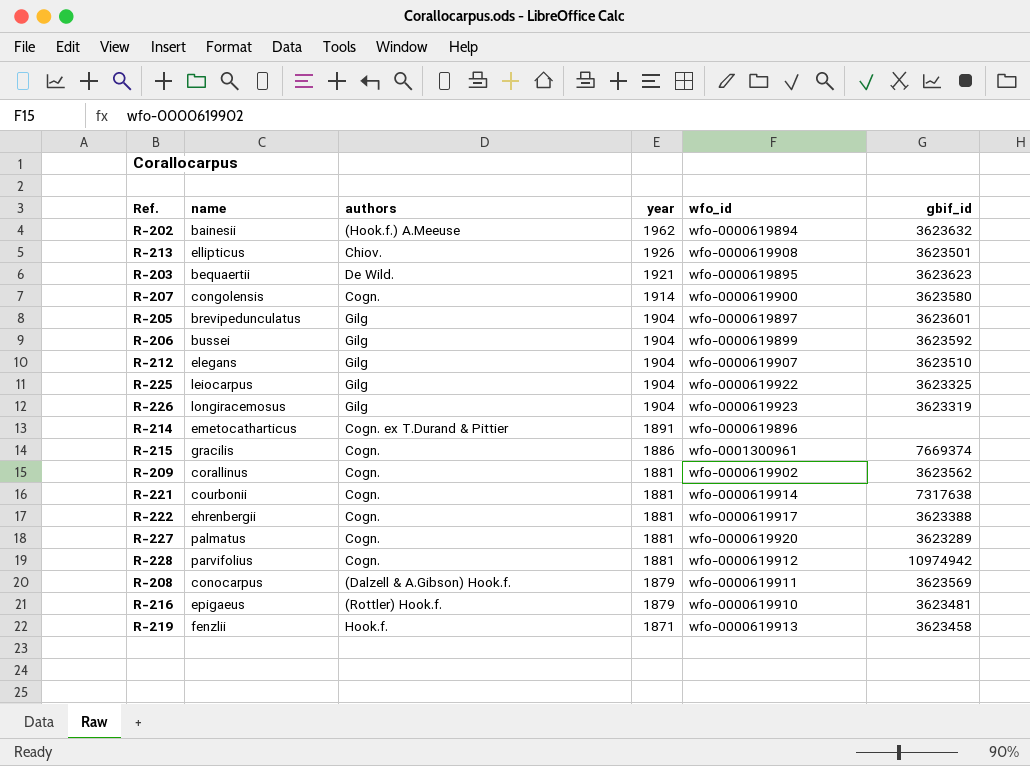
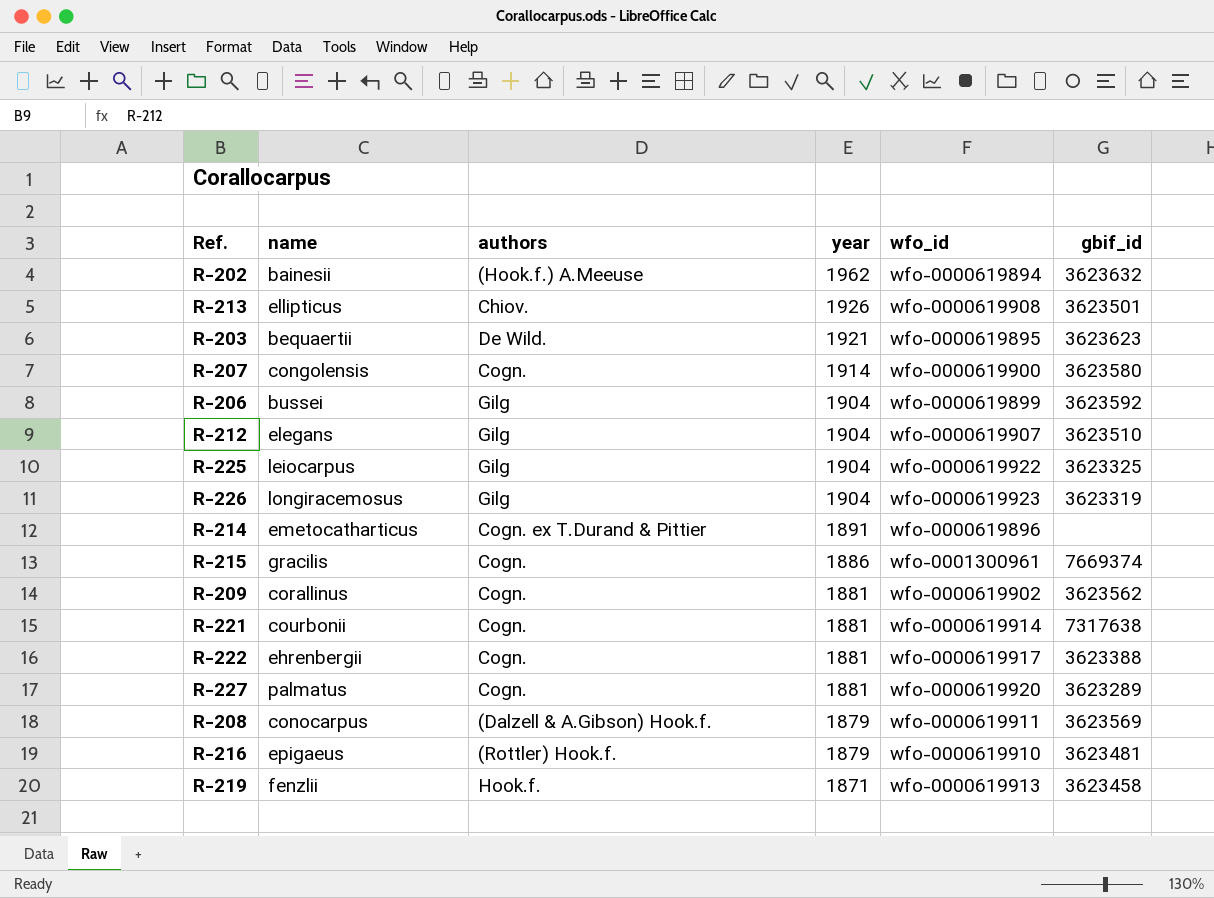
row R-205: brevipedunculatus | Gilg | 1904 | wfo-0000619897 | 3623601 -> none
row R-228: parvifolius | Cogn. | 1881 | wfo-0000619912 | 10974942 -> none

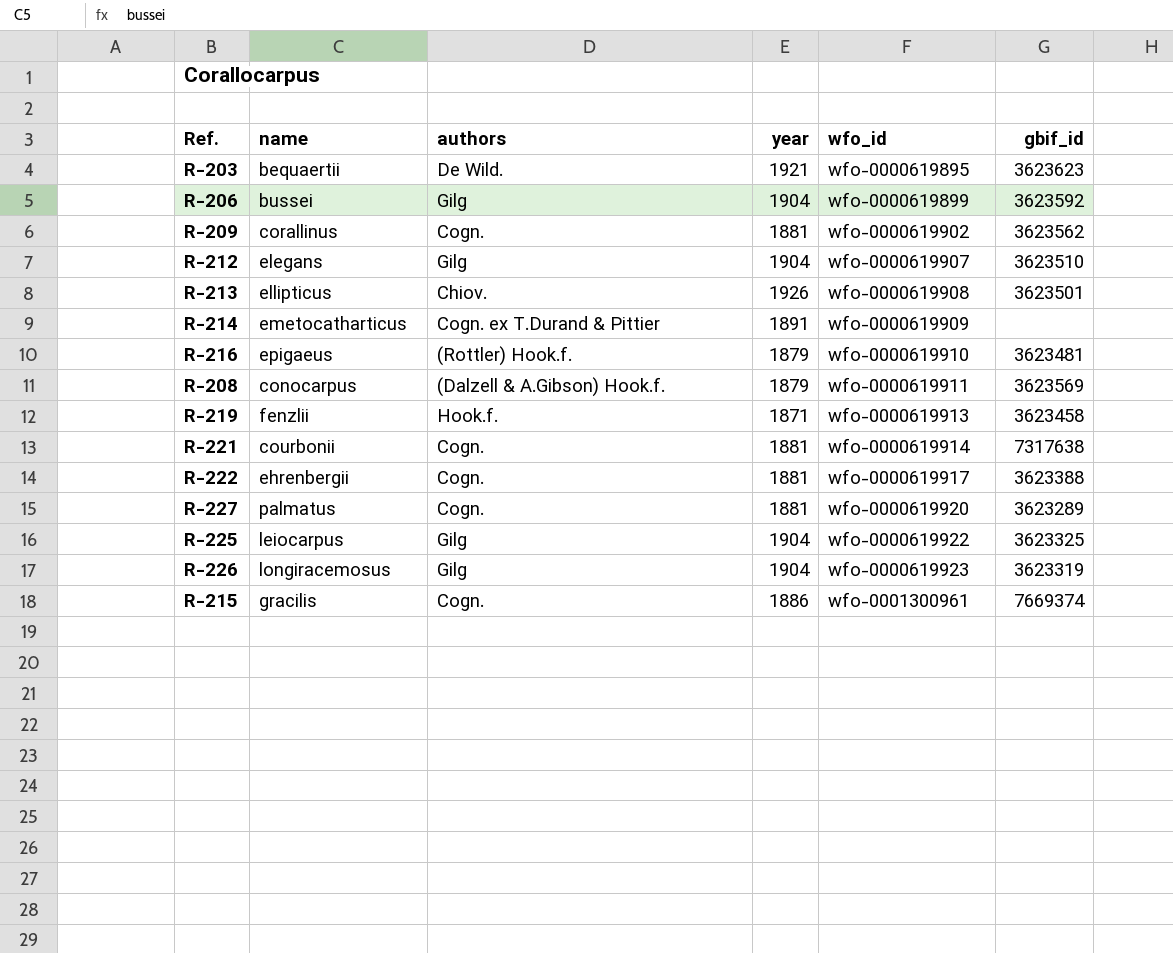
row order: year descending -> wfo_id ascending
row R-202: bainesii | (Hook.f.) A.Meeuse | 1962 | wfo-0000619894 | 3623632 -> none
row R-207: congolensis | Cogn. | 1914 | wfo-0000619900 | 3623580 -> none
R-214 | wfo_id: wfo-0000619896 -> wfo-0000619909

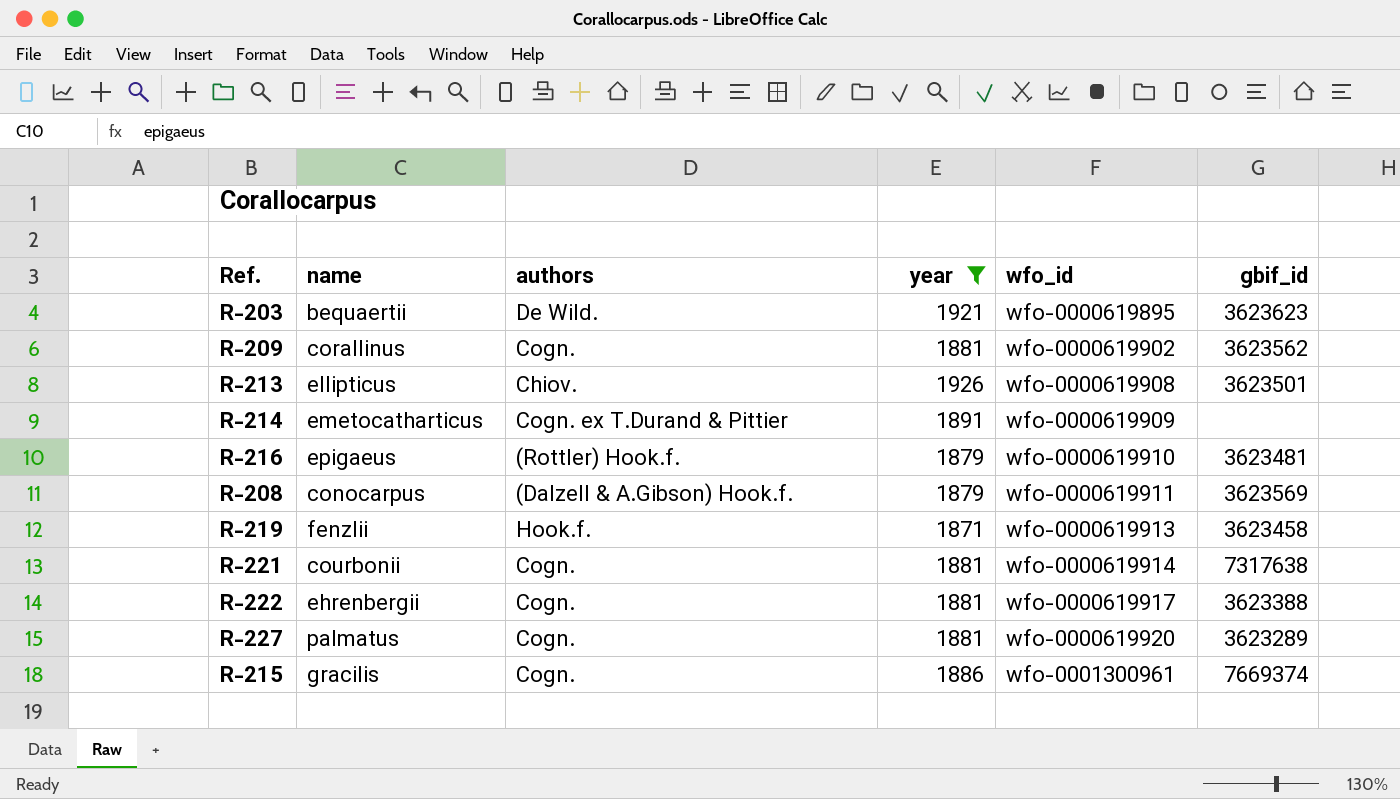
filter: none -> year != 1904

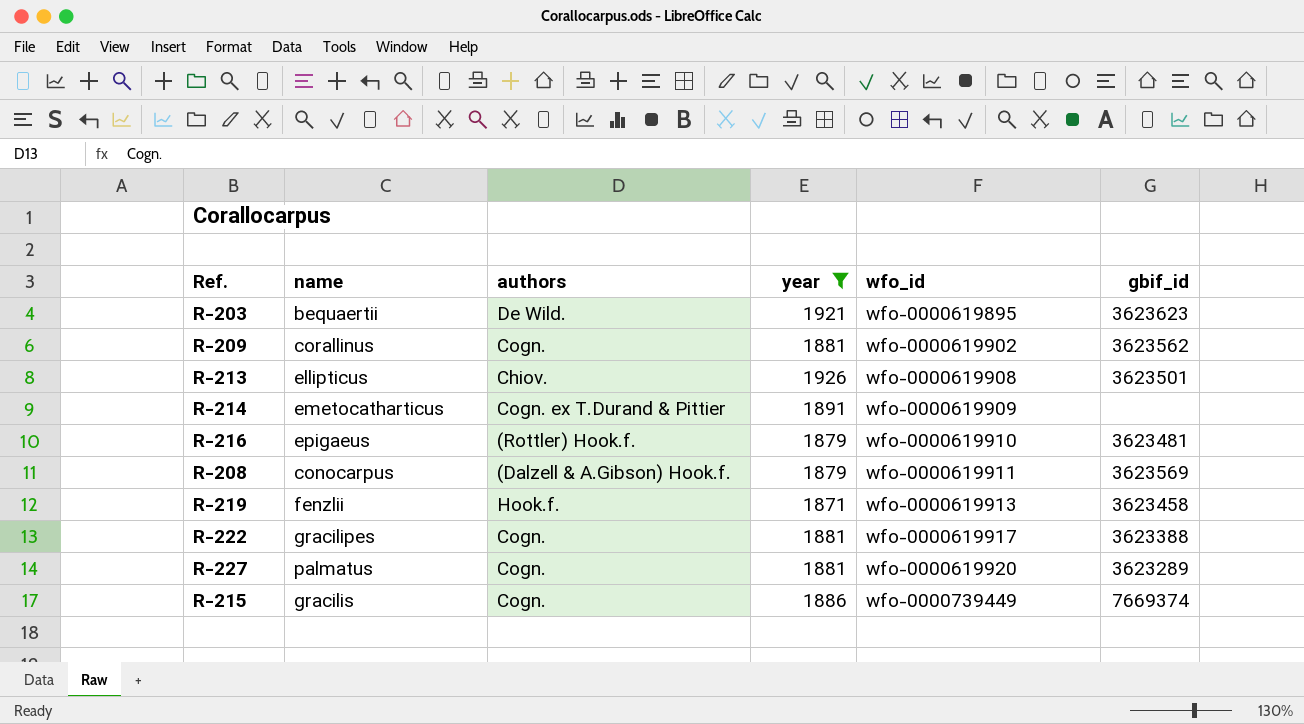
row R-221: courbonii | Cogn. | 1881 | wfo-0000619914 | 7317638 -> none
R-222 | name: ehrenbergii -> gracilipes
R-215 | wfo_id: wfo-0001300961 -> wfo-0000739449

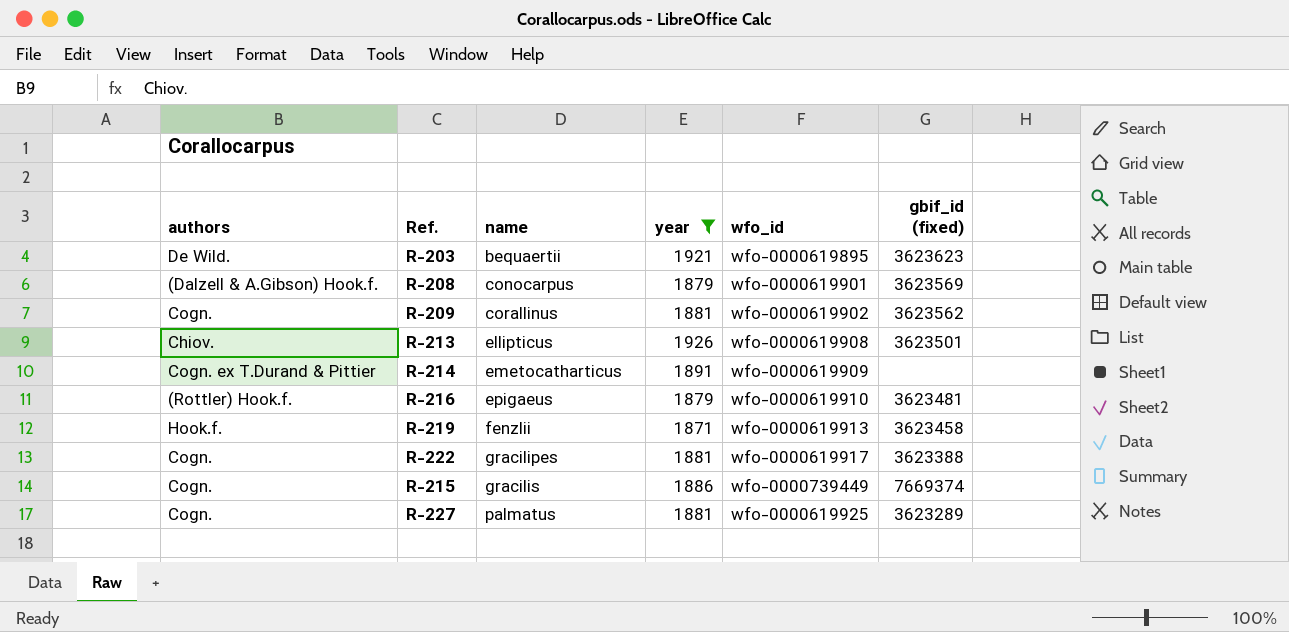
row order: wfo_id ascending -> name ascending
column authors | position: 3 -> 1
column name: gbif_id -> gbif_id (fixed)
R-208 | wfo_id: wfo-0000619911 -> wfo-0000619901
R-227 | wfo_id: wfo-0000619920 -> wfo-0000619925

